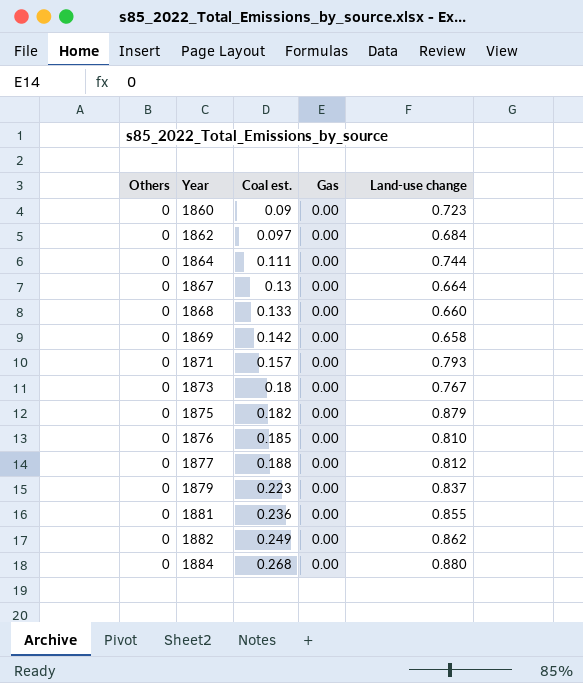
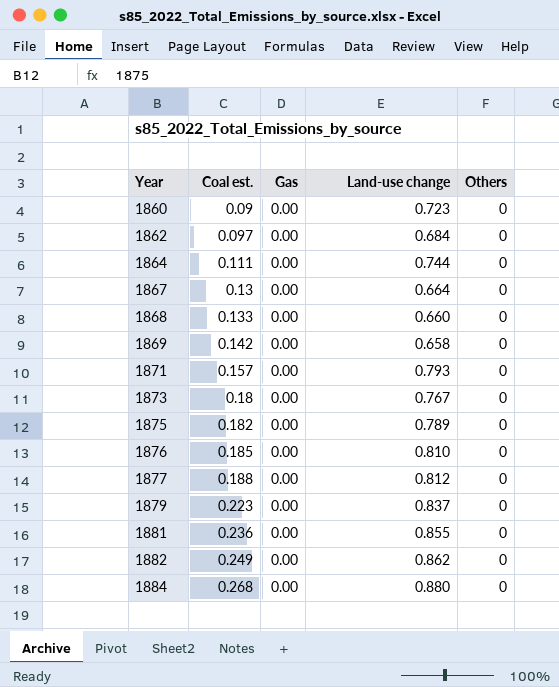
column Others | position: 1 -> 5
1875 | Land-use change: 0.879 -> 0.789

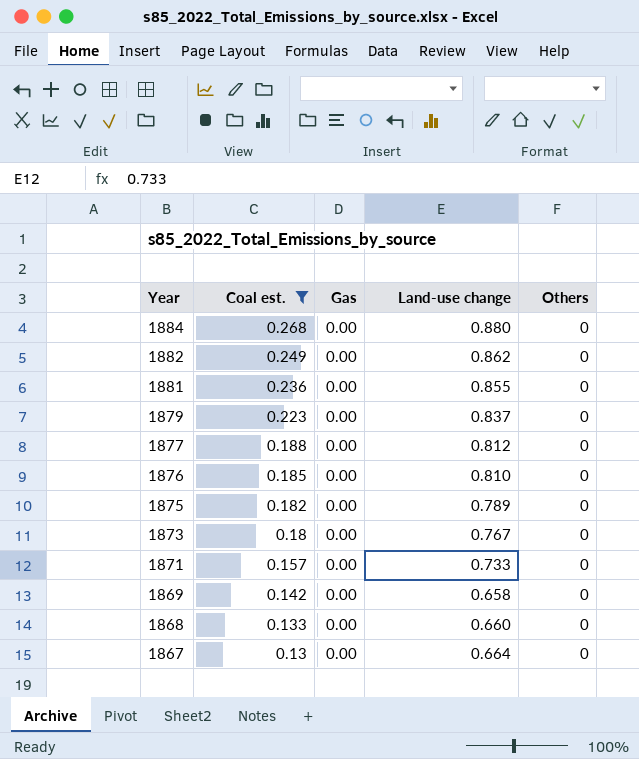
filter: none -> Coal est. >= 0.13
row order: Year ascending -> Year descending
1871 | Land-use change: 0.793 -> 0.733

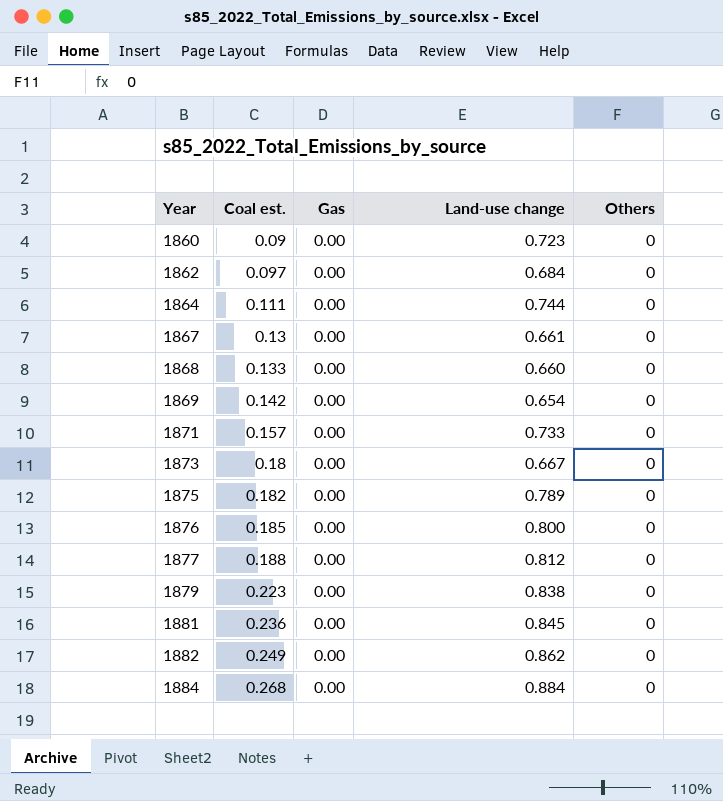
filter: Coal est. >= 0.13 -> none
row order: Year descending -> Year ascending
1867 | Land-use change: 0.664 -> 0.661
1869 | Land-use change: 0.658 -> 0.654
1873 | Land-use change: 0.767 -> 0.667
1876 | Land-use change: 0.810 -> 0.800
1879 | Land-use change: 0.837 -> 0.838
1881 | Land-use change: 0.855 -> 0.845
1884 | Land-use change: 0.880 -> 0.884

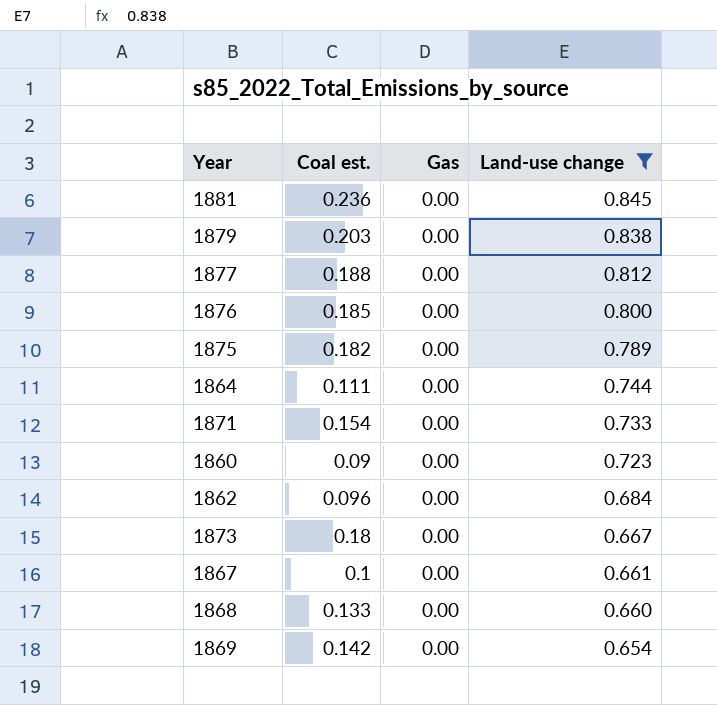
filter: none -> Land-use change <= 0.845
row order: Year ascending -> Land-use change descending
column Others | position: 5 -> none
1879 | Coal est.: 0.223 -> 0.203
1871 | Coal est.: 0.157 -> 0.154
1862 | Coal est.: 0.097 -> 0.096
1867 | Coal est.: 0.13 -> 0.1

